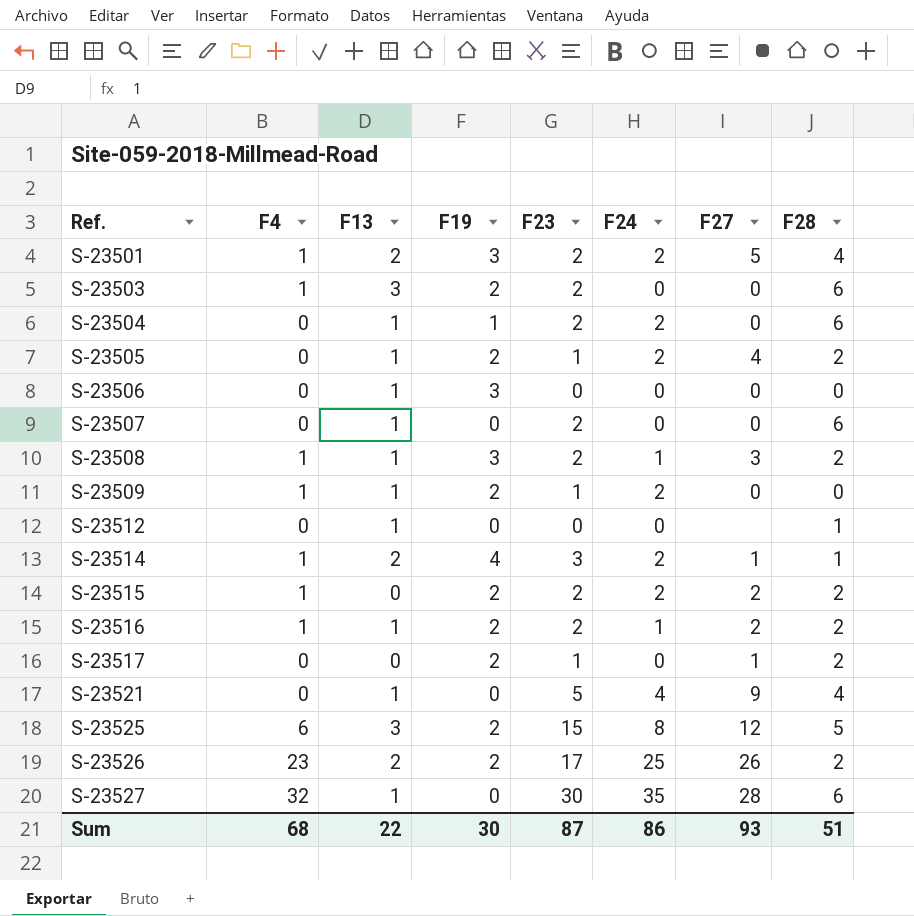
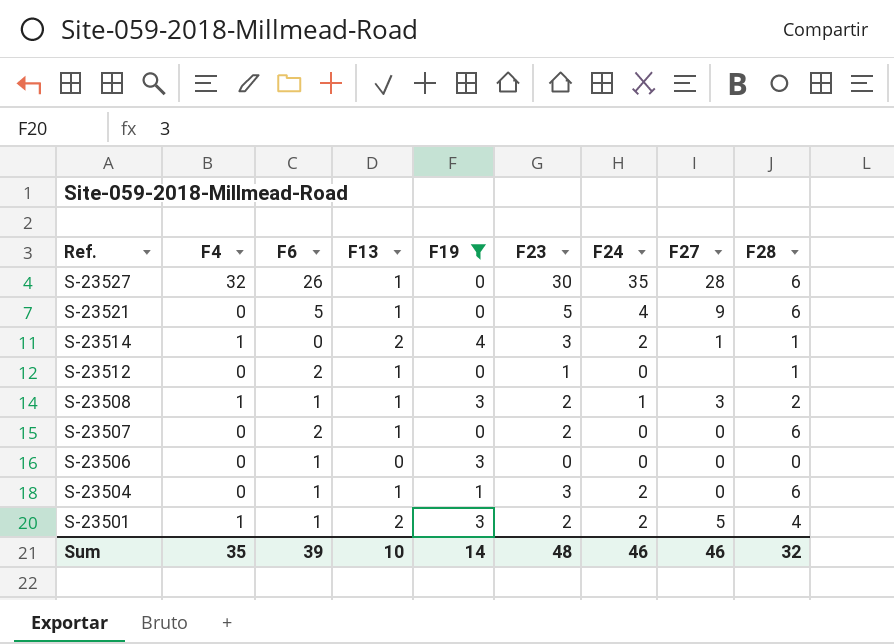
filter: none -> F19 != 2
row order: Ref. ascending -> Ref. descending
column F6 | position: none -> 3
S-23521 | F28: 4 -> 6
S-23512 | F23: 0 -> 1
S-23506 | F13: 1 -> 0
S-23504 | F23: 2 -> 3
Sum | F4: 68 -> 35
Sum | F13: 22 -> 10
Sum | F19: 30 -> 14
Sum | F23: 87 -> 48
Sum | F24: 86 -> 46
Sum | F27: 93 -> 46
Sum | F28: 51 -> 32

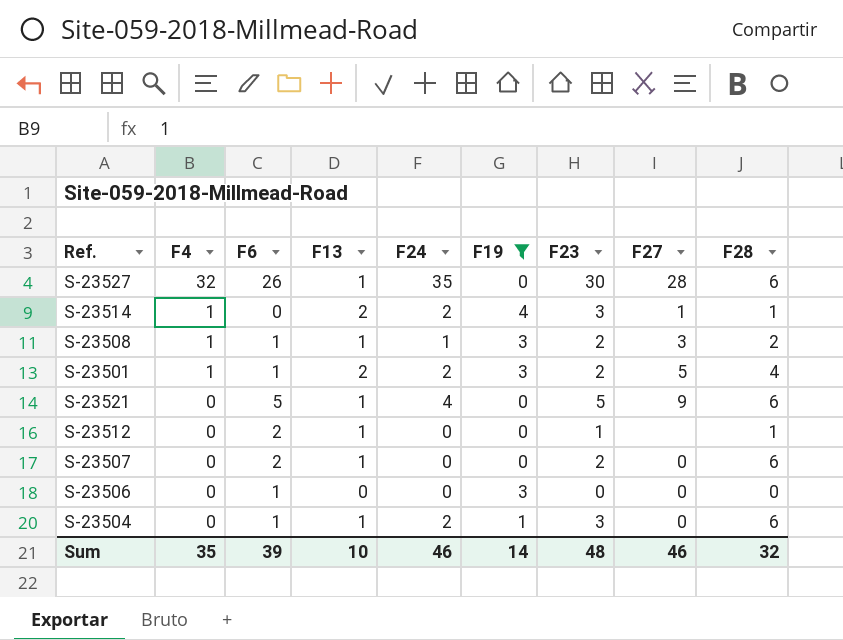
row order: Ref. descending -> F4 descending
column F24 | position: 7 -> 5

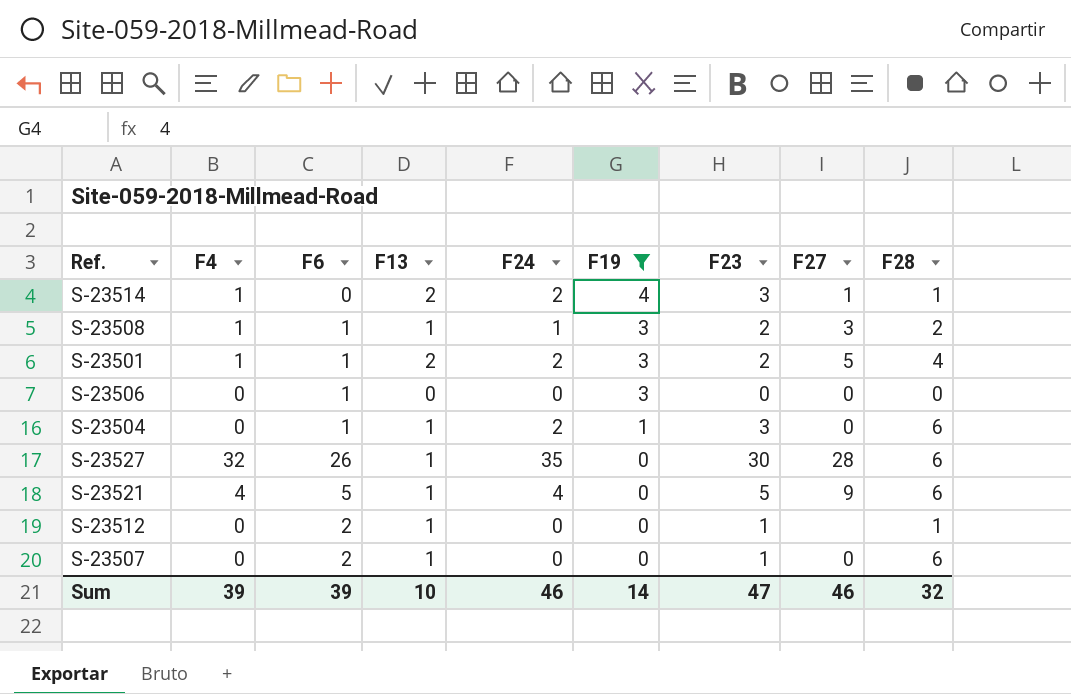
row order: F4 descending -> F19 descending
S-23521 | F4: 0 -> 4
S-23507 | F23: 2 -> 1
Sum | F4: 35 -> 39
Sum | F23: 48 -> 47

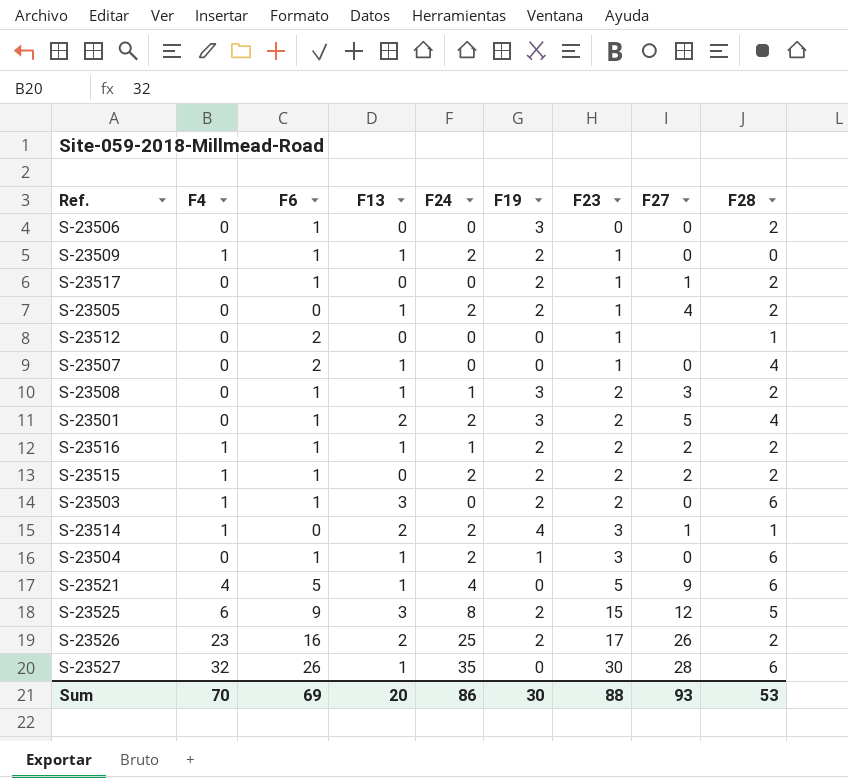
filter: F19 != 2 -> none
row order: F19 descending -> F23 ascending
S-23506 | F28: 0 -> 2
S-23512 | F13: 1 -> 0
S-23507 | F28: 6 -> 4
S-23508 | F4: 1 -> 0
S-23501 | F4: 1 -> 0
Sum | F4: 39 -> 70
Sum | F6: 39 -> 69
Sum | F13: 10 -> 20
Sum | F24: 46 -> 86
Sum | F19: 14 -> 30
Sum | F23: 47 -> 88
Sum | F27: 46 -> 93
Sum | F28: 32 -> 53

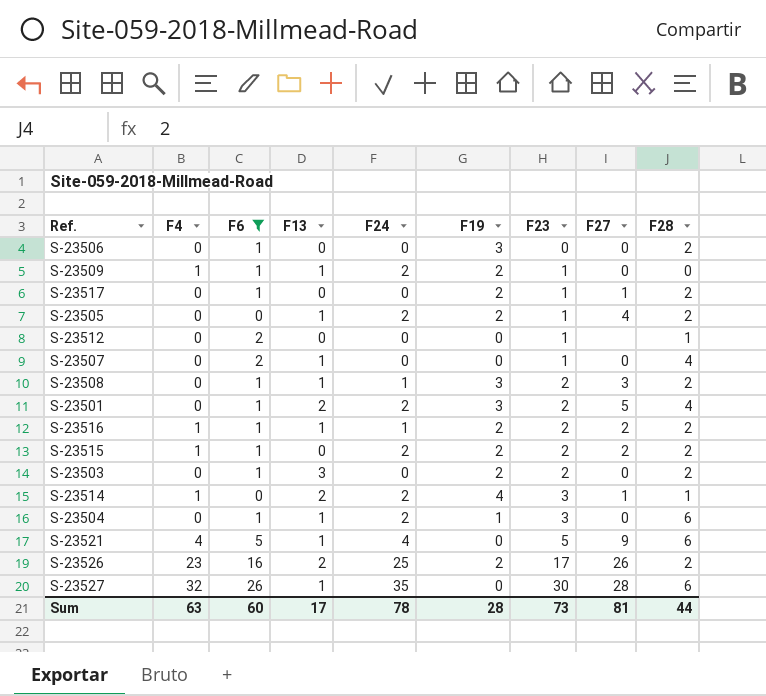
filter: none -> F6 != 9
S-23503 | F4: 1 -> 0
S-23503 | F28: 6 -> 2
Sum | F4: 70 -> 63
Sum | F6: 69 -> 60
Sum | F13: 20 -> 17
Sum | F24: 86 -> 78
Sum | F19: 30 -> 28
Sum | F23: 88 -> 73
Sum | F27: 93 -> 81
Sum | F28: 53 -> 44

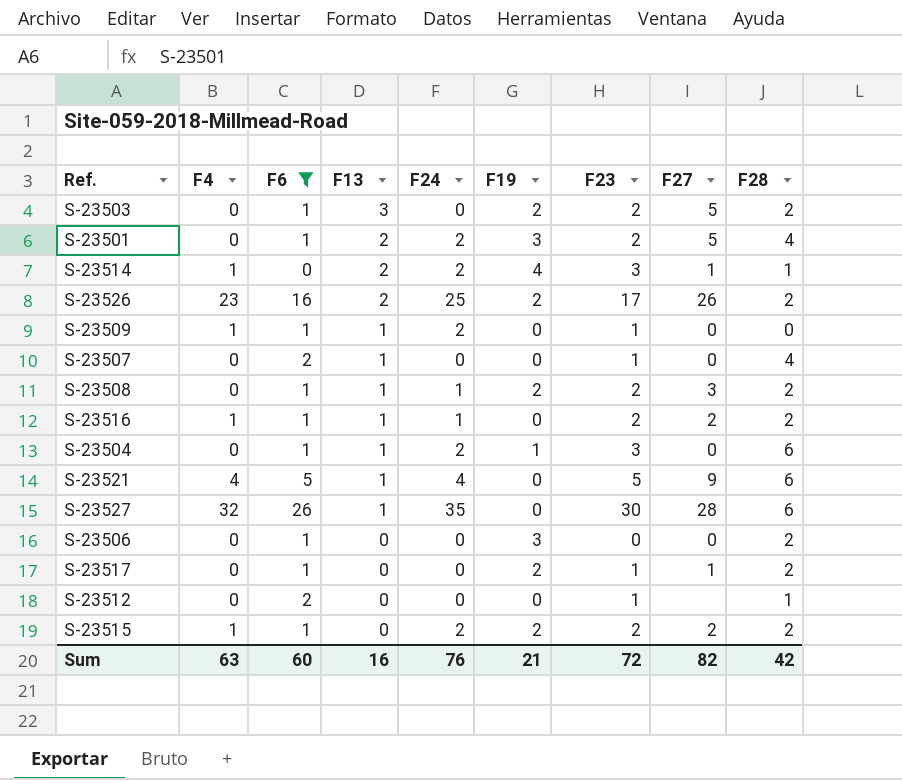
row order: F23 ascending -> F13 descending
row S-23505: 0 | 0 | 1 | 2 | 2 | 1 | 4 | 2 -> none
S-23503 | F27: 0 -> 5
S-23509 | F19: 2 -> 0
S-23508 | F19: 3 -> 2
S-23516 | F19: 2 -> 0
Sum | F13: 17 -> 16
Sum | F24: 78 -> 76
Sum | F19: 28 -> 21
Sum | F23: 73 -> 72
Sum | F27: 81 -> 82
Sum | F28: 44 -> 42

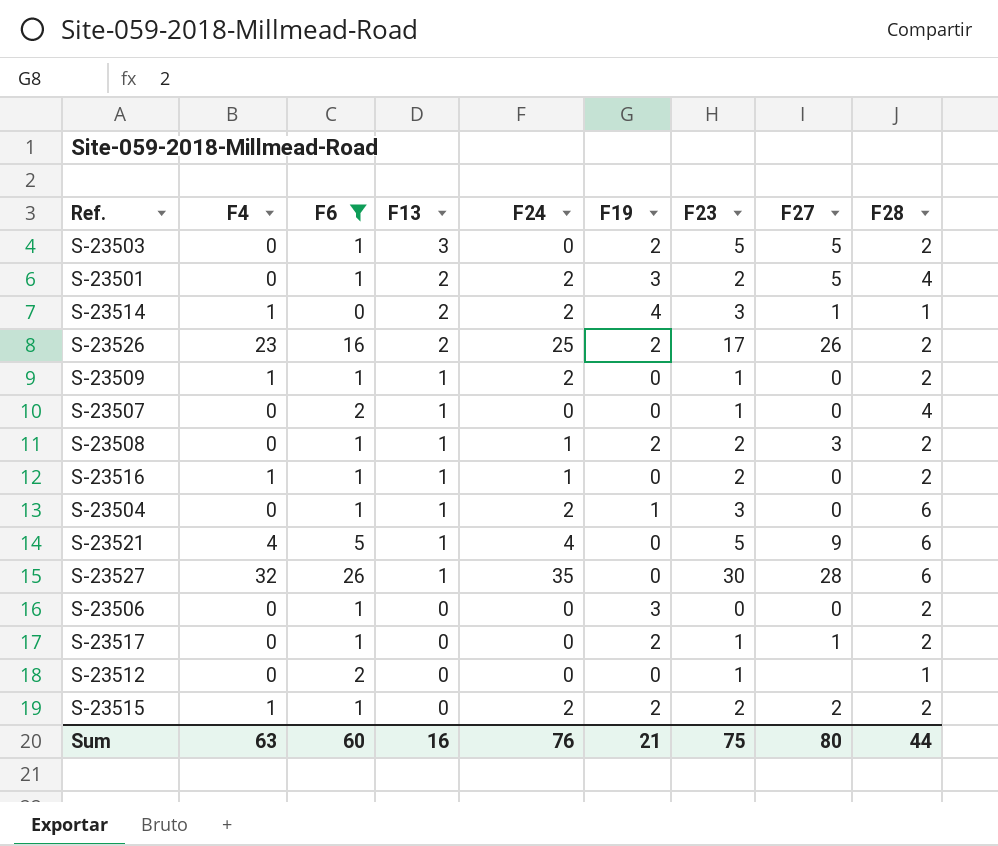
S-23503 | F23: 2 -> 5
S-23509 | F28: 0 -> 2
S-23516 | F27: 2 -> 0
Sum | F23: 72 -> 75
Sum | F27: 82 -> 80
Sum | F28: 42 -> 44

